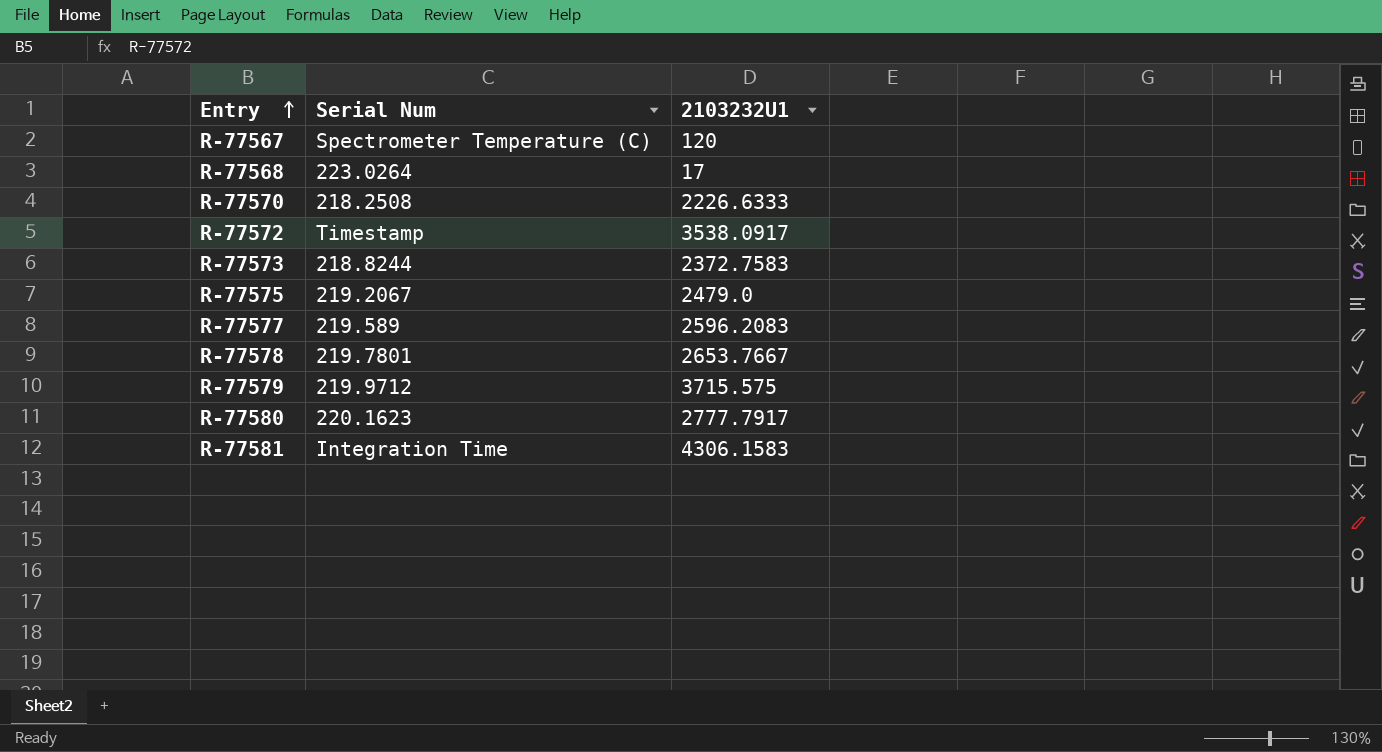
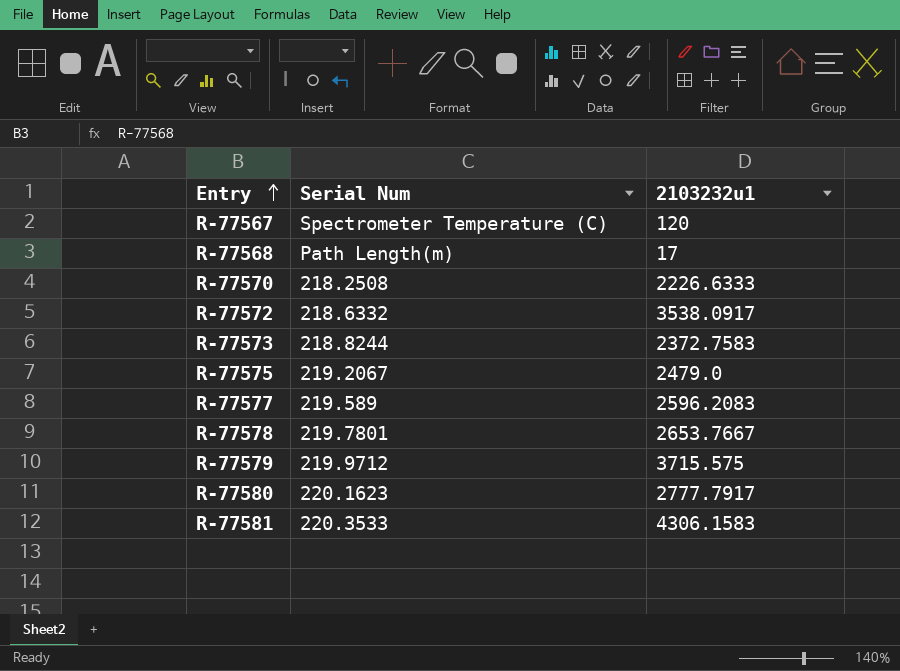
column name: 2103232U1 -> 2103232u1
R-77568 | Serial Num: 223.0264 -> Path Length(m)
R-77572 | Serial Num: Timestamp -> 218.6332
R-77581 | Serial Num: Integration Time -> 220.3533

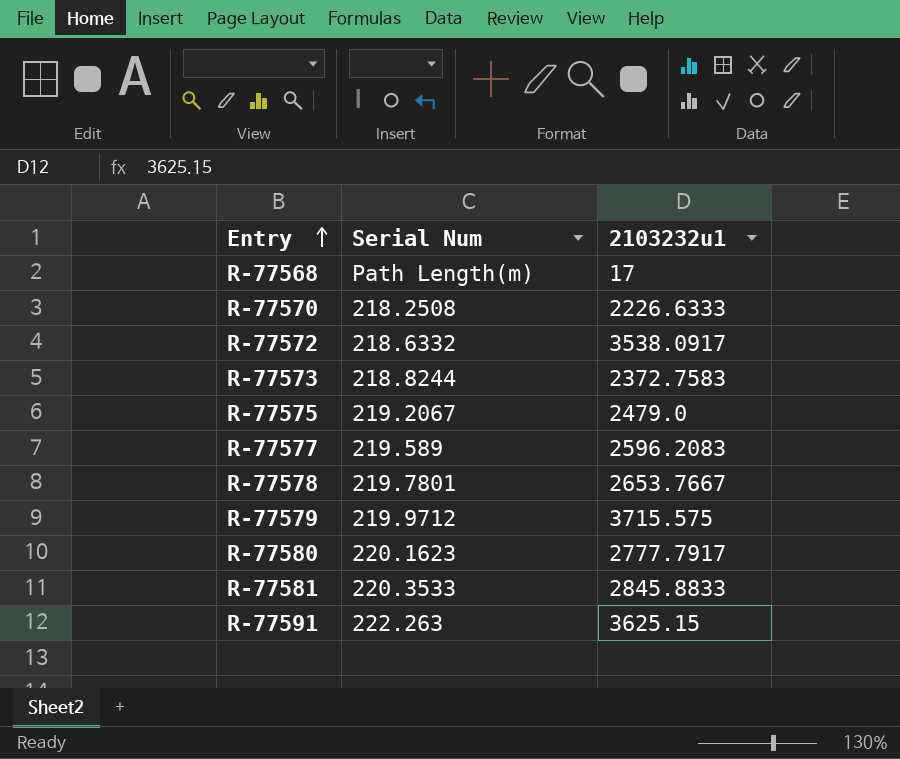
row R-77567: Spectrometer Temperature (C) | 120 -> none
R-77581 | 2103232u1: 4306.1583 -> 2845.8833
row R-77591: none -> 222.263 | 3625.15

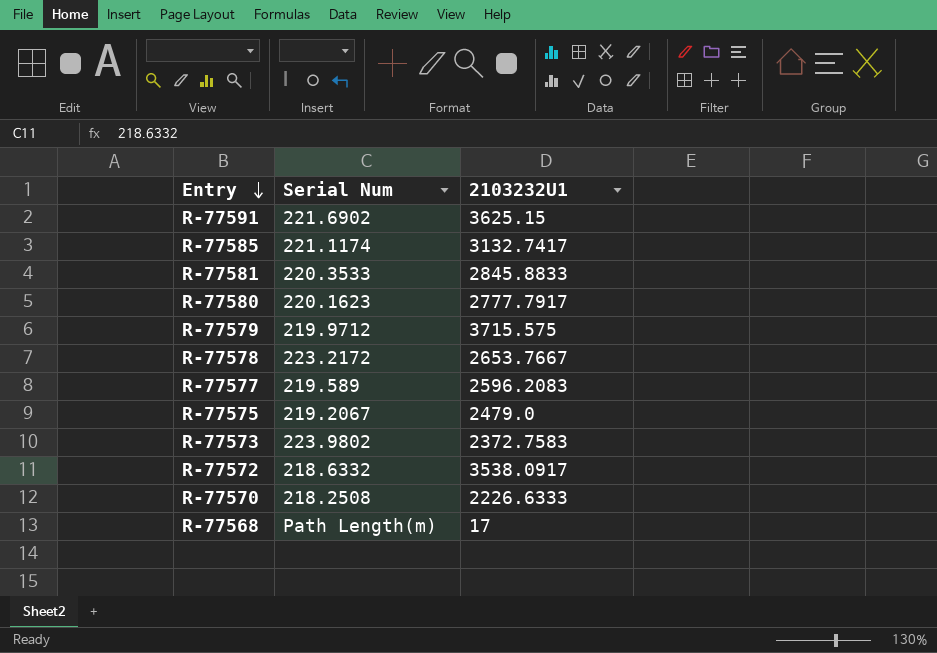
row order: Entry ascending -> Entry descending
column name: 2103232u1 -> 2103232U1
R-77591 | Serial Num: 222.263 -> 221.6902
row R-77585: none -> 221.1174 | 3132.7417
R-77578 | Serial Num: 219.7801 -> 223.2172
R-77573 | Serial Num: 218.8244 -> 223.9802

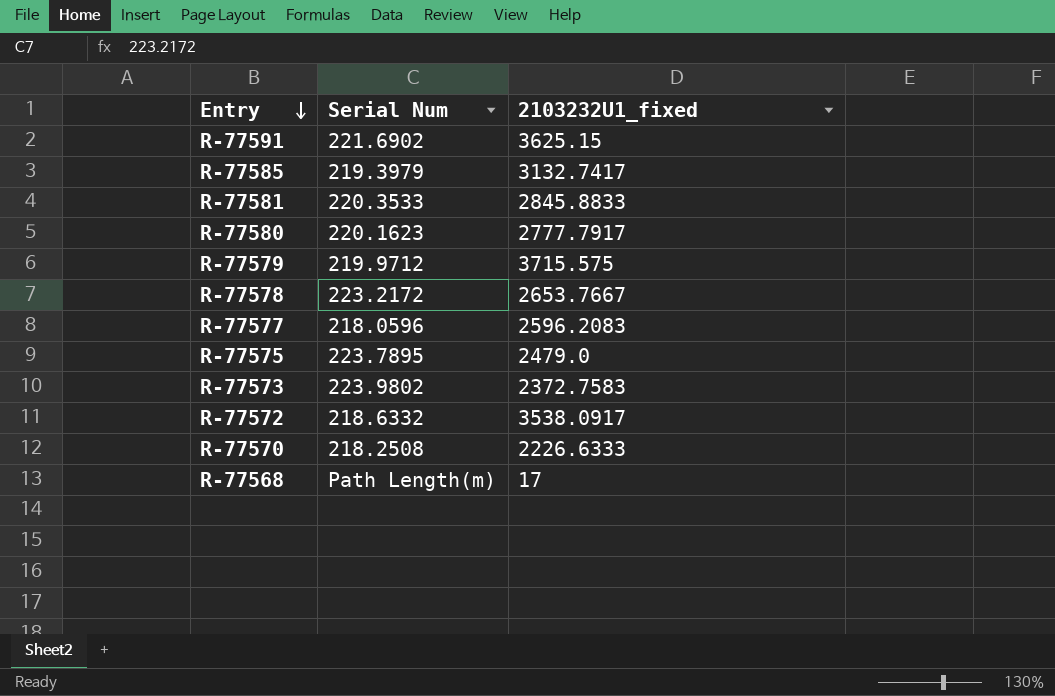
column name: 2103232U1 -> 2103232U1_fixed
R-77585 | Serial Num: 221.1174 -> 219.3979
R-77577 | Serial Num: 219.589 -> 218.0596
R-77575 | Serial Num: 219.2067 -> 223.7895

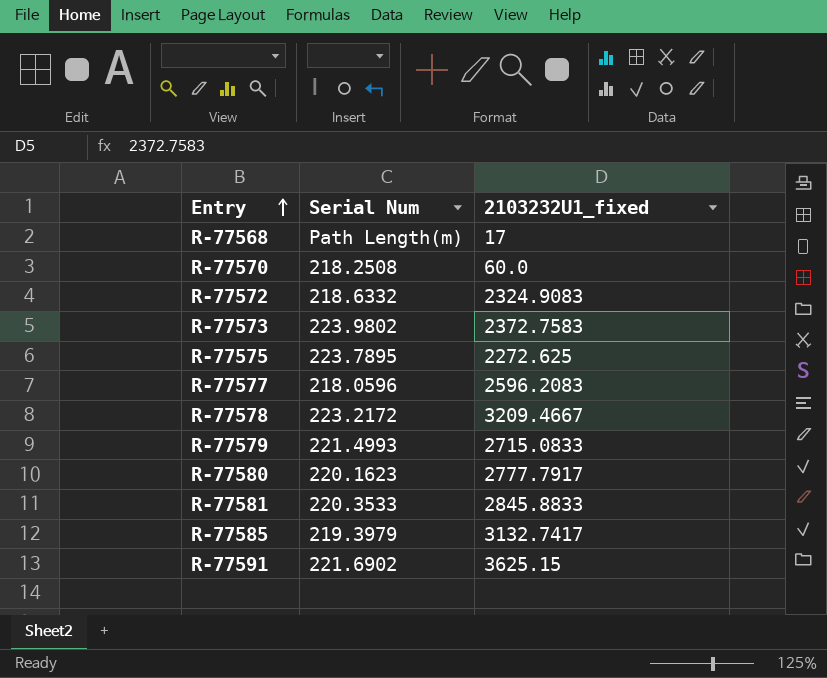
row order: Entry descending -> Entry ascending
R-77570 | 2103232U1_fixed: 2226.6333 -> 60.0
R-77572 | 2103232U1_fixed: 3538.0917 -> 2324.9083
R-77575 | 2103232U1_fixed: 2479.0 -> 2272.625
R-77578 | 2103232U1_fixed: 2653.7667 -> 3209.4667
R-77579 | Serial Num: 219.9712 -> 221.4993
R-77579 | 2103232U1_fixed: 3715.575 -> 2715.0833

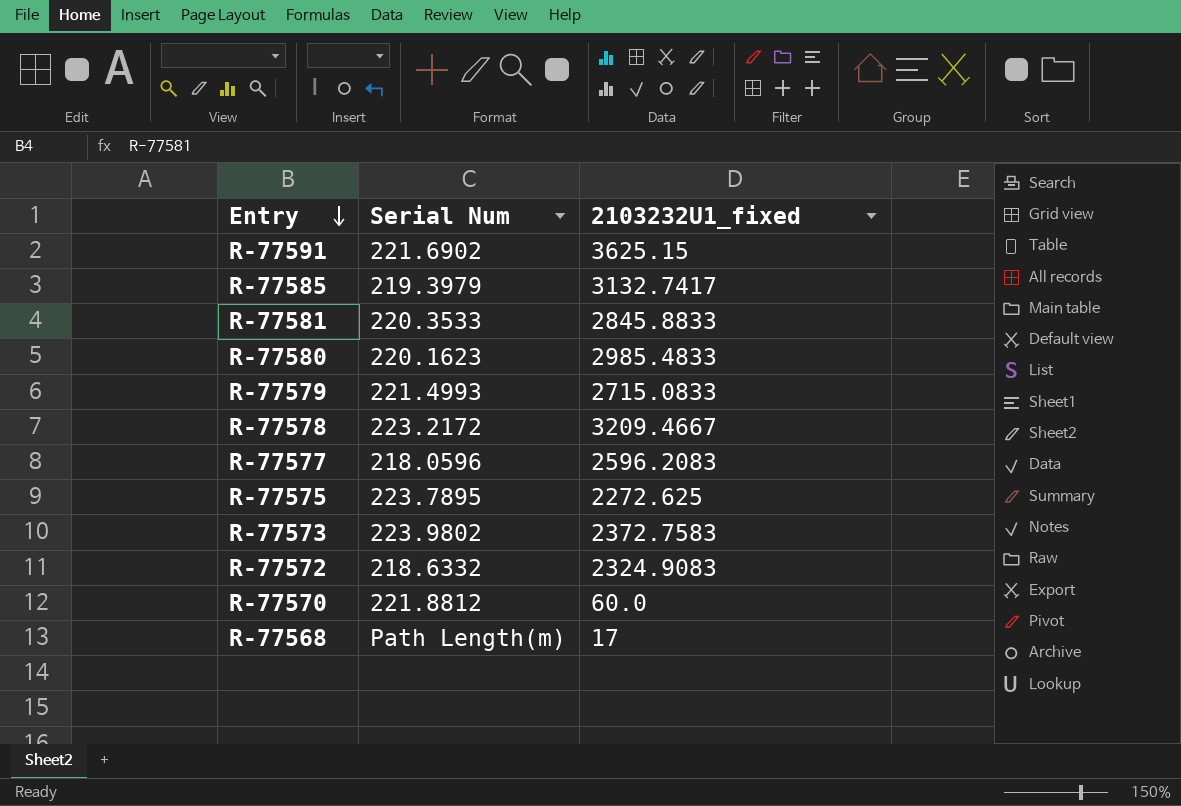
row order: Entry ascending -> Entry descending
R-77580 | 2103232U1_fixed: 2777.7917 -> 2985.4833
R-77570 | Serial Num: 218.2508 -> 221.8812

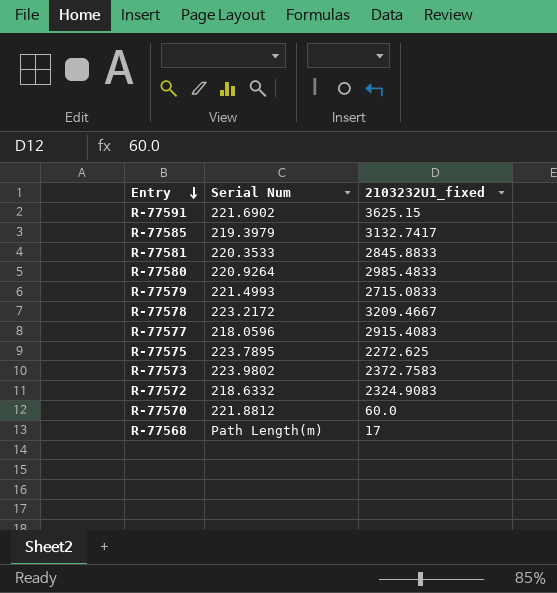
R-77580 | Serial Num: 220.1623 -> 220.9264
R-77577 | 2103232U1_fixed: 2596.2083 -> 2915.4083

